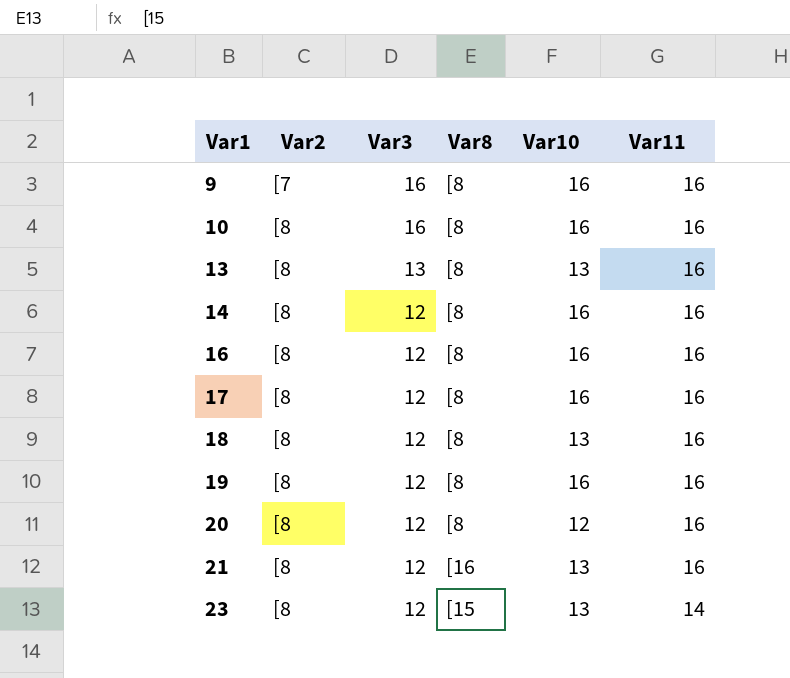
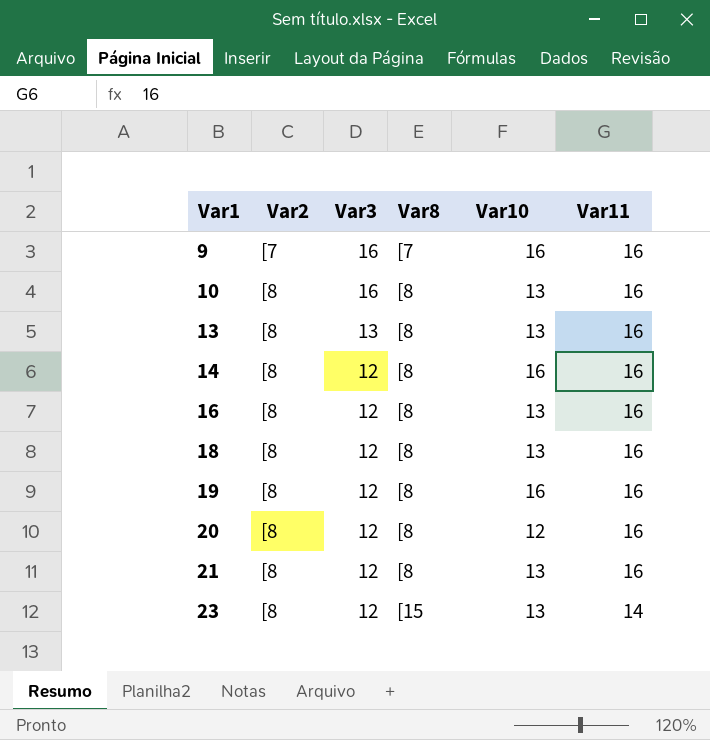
row 17: [8 | 12 | [8 | 16 | 16 -> none
9 | Var8: [8 -> [7
10 | Var10: 16 -> 13
16 | Var10: 16 -> 13
21 | Var8: [16 -> [8

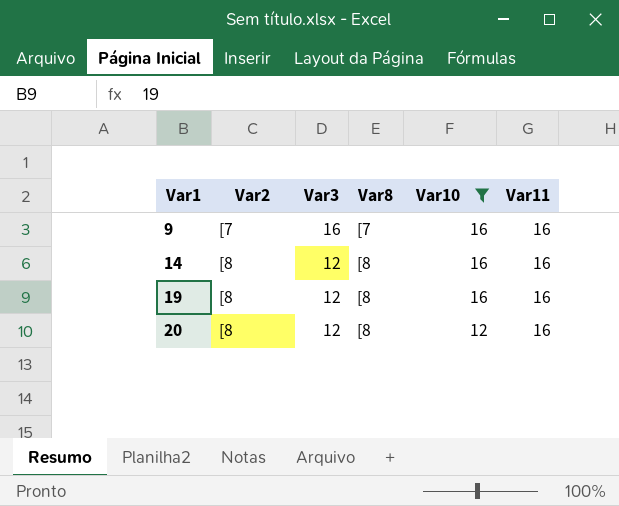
filter: none -> Var10 != 13

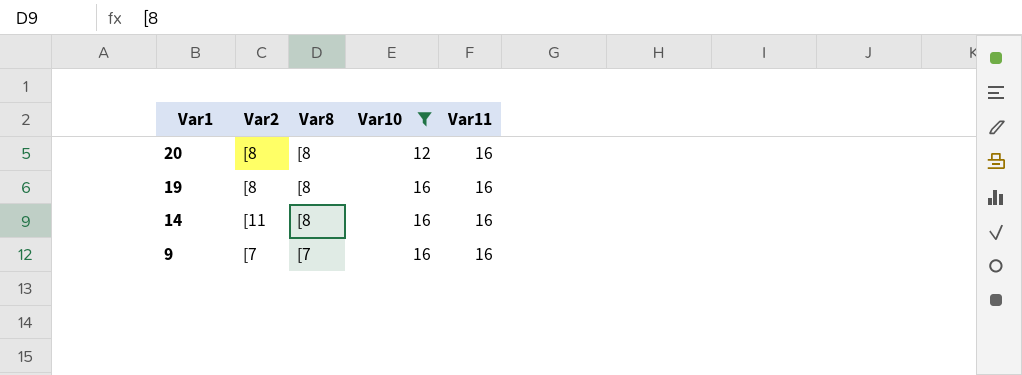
row order: Var1 ascending -> Var1 descending
column Var3 | position: 3 -> none
14 | Var2: [8 -> [11

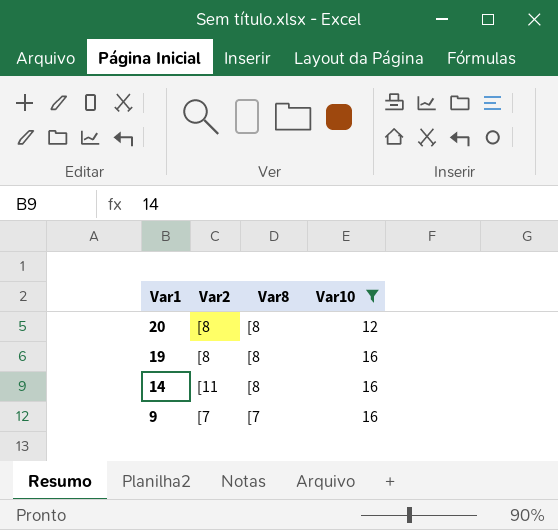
column Var11 | position: 5 -> none

